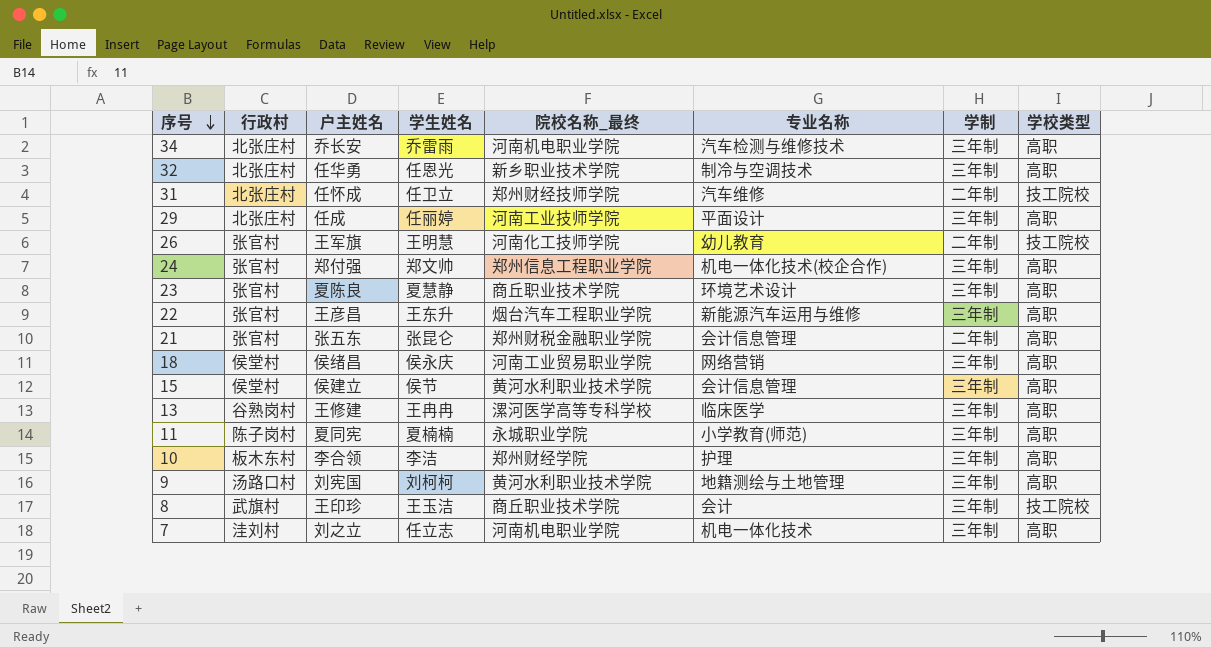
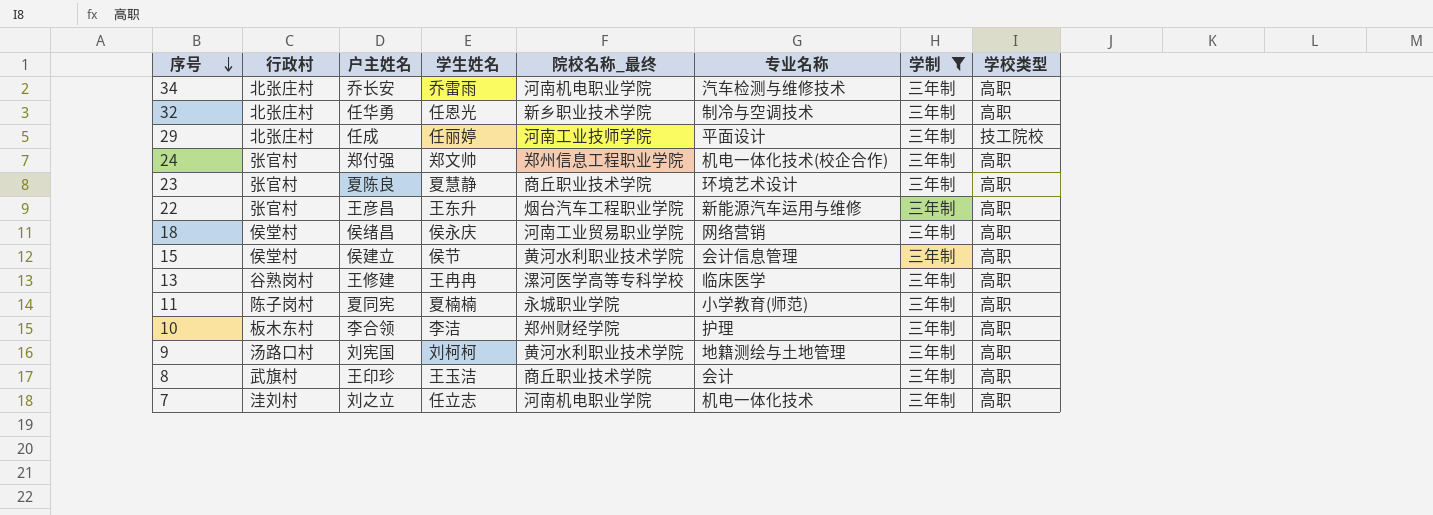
filter: none -> 学制 = 三年制
29 | 学校类型: 高职 -> 技工院校
8 | 学校类型: 技工院校 -> 高职

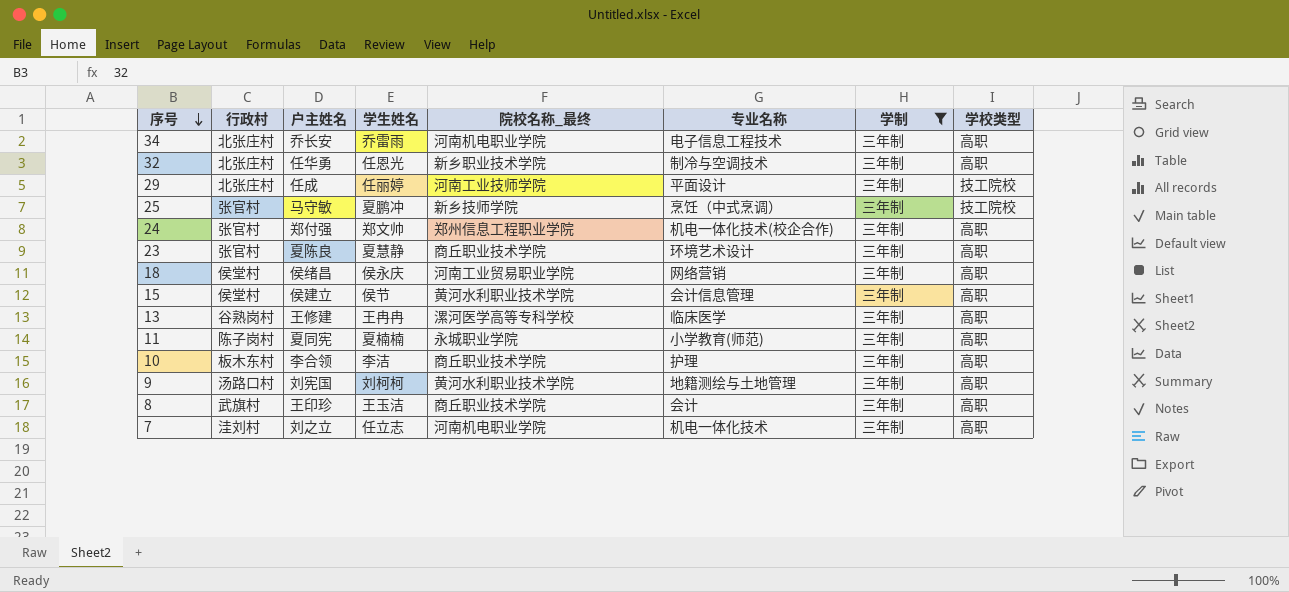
row 22: 张官村 | 王彦昌 | 王东升 | 烟台汽车工程职业学院 | 新能源汽车运用与维修 | 三年制 | 高职 -> none
34 | 专业名称: 汽车检测与维修技术 -> 电子信息工程技术
row 25: none -> 张官村 | 马守敏 | 夏鹏冲 | 新乡技师学院 | 烹饪（中式烹调） | 三年制 | 技工院校
10 | 院校名称_最终: 郑州财经学院 -> 商丘职业技术学院

